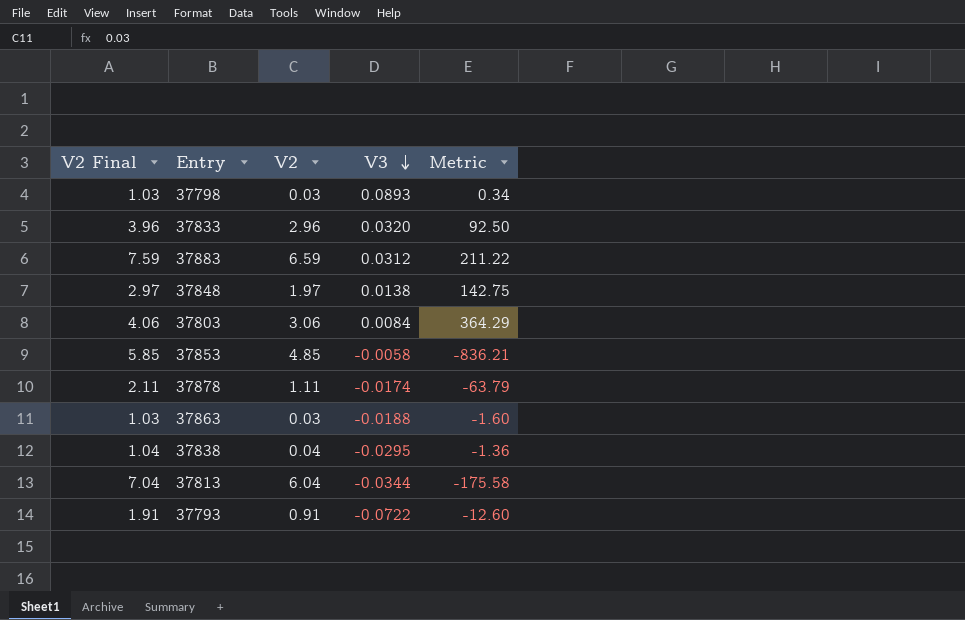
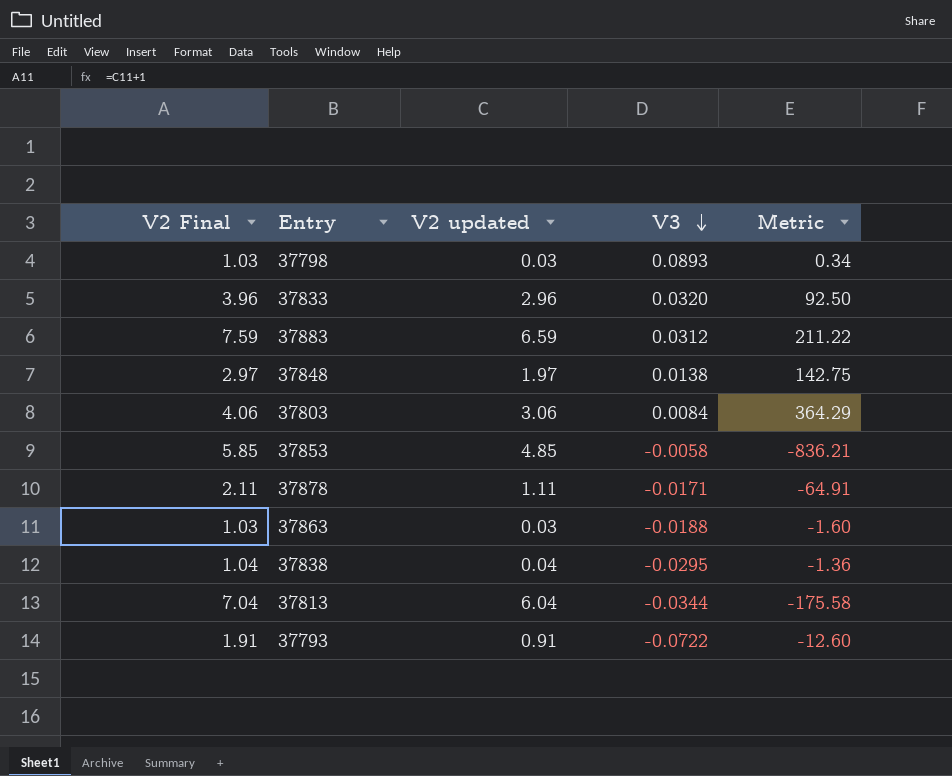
column name: V2 -> V2 updated
37878 | V3: -0.0174 -> -0.0171
37878 | Metric: -63.79 -> -64.91

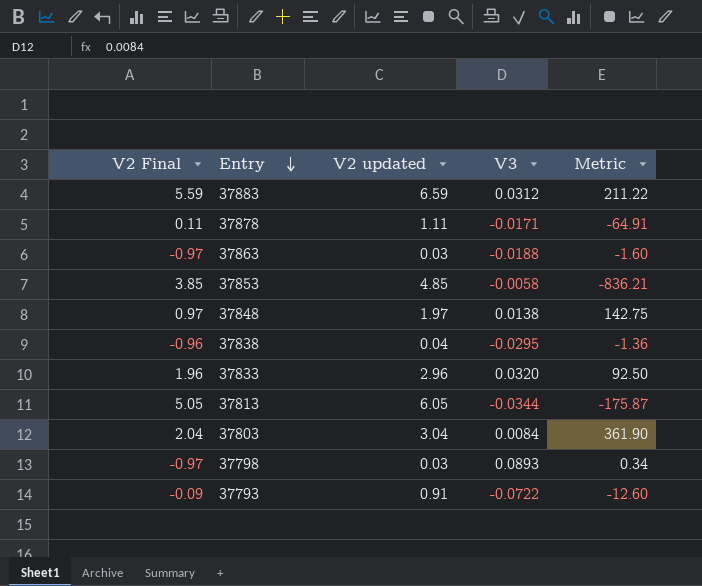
row order: V3 descending -> Entry descending
column V2 Final | formula: [V2 updated] + 1 -> [V2 updated] - 1
37813 | V2 updated: 6.04 -> 6.05
37813 | Metric: -175.58 -> -175.87
37803 | V2 updated: 3.06 -> 3.04
37803 | Metric: 364.29 -> 361.90

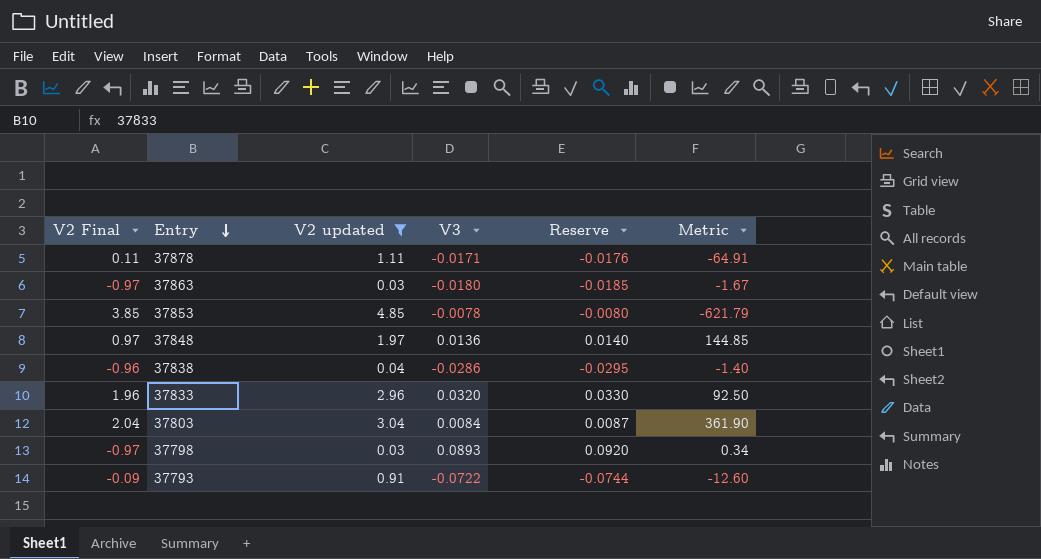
filter: none -> V2 updated <= 4.85
column Reserve | formula: none -> [V3] * 1.03
37863 | V3: -0.0188 -> -0.0180
37863 | Metric: -1.60 -> -1.67
37853 | V3: -0.0058 -> -0.0078
37853 | Metric: -836.21 -> -621.79
37848 | V3: 0.0138 -> 0.0136
37848 | Metric: 142.75 -> 144.85
37838 | V3: -0.0295 -> -0.0286
37838 | Metric: -1.36 -> -1.40

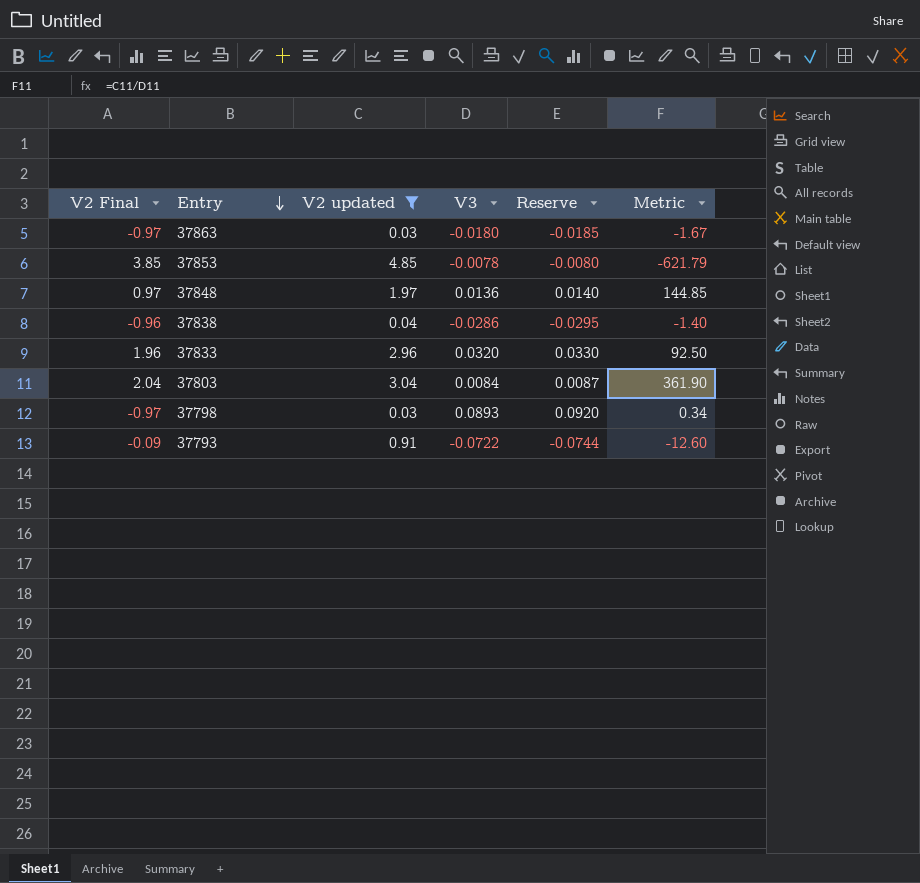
row 37878: 0.11 | 1.11 | -0.0171 | -0.0176 | -64.91 -> none

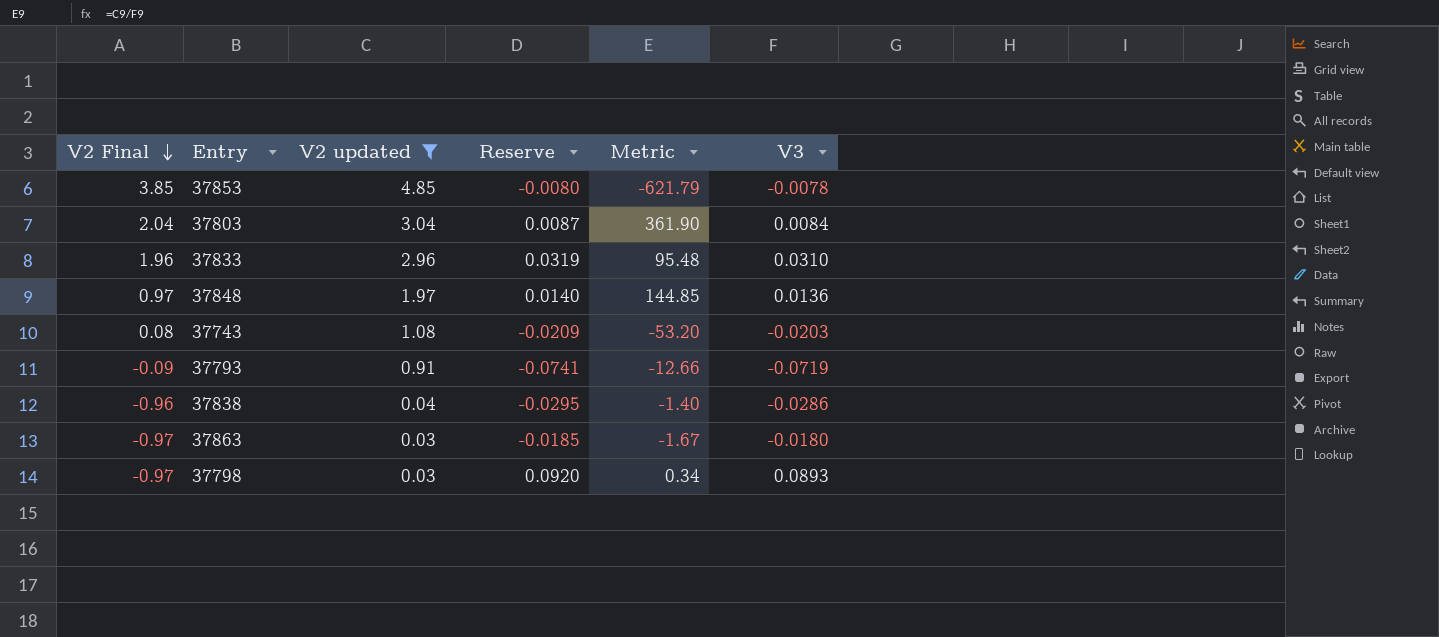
row order: Entry descending -> V2 Final descending
column V3 | position: 4 -> 6
37833 | Reserve: 0.0330 -> 0.0319
37833 | Metric: 92.50 -> 95.48
37833 | V3: 0.0320 -> 0.0310
row 37743: none -> 0.08 | 1.08 | -0.0209 | -53.20 | -0.0203
37793 | Reserve: -0.0744 -> -0.0741
37793 | Metric: -12.60 -> -12.66
37793 | V3: -0.0722 -> -0.0719

